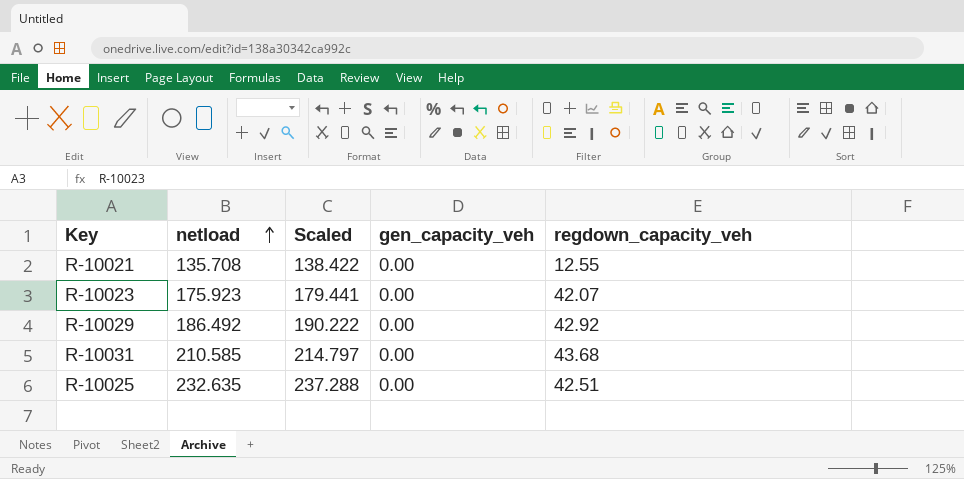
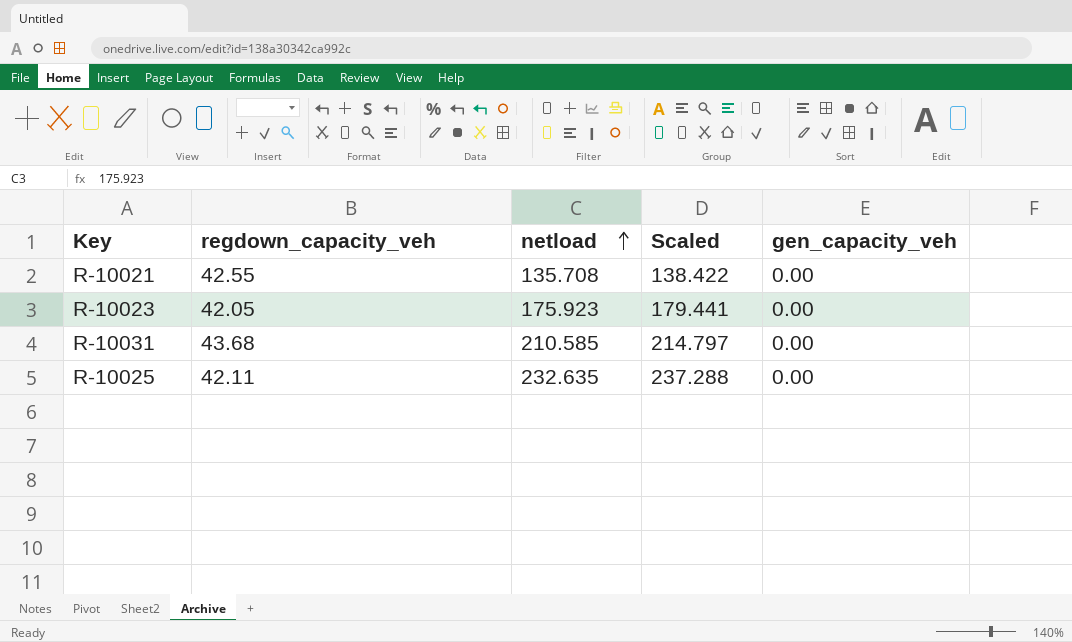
column regdown_capacity_veh | position: 5 -> 2
row R-10029: 186.492 | 190.222 | 0.00 | 42.92 -> none
R-10021 | regdown_capacity_veh: 12.55 -> 42.55
R-10023 | regdown_capacity_veh: 42.07 -> 42.05
R-10025 | regdown_capacity_veh: 42.51 -> 42.11

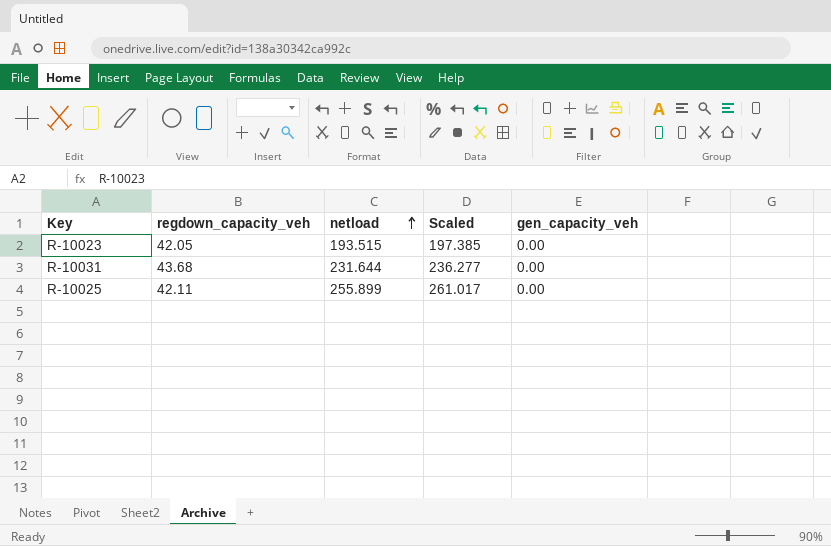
row R-10021: 42.55 | 135.708 | 138.422 | 0.00 -> none
R-10023 | netload: 175.923 -> 193.515
R-10023 | Scaled: 179.441 -> 197.385
R-10031 | netload: 210.585 -> 231.644
R-10031 | Scaled: 214.797 -> 236.277
R-10025 | netload: 232.635 -> 255.899
R-10025 | Scaled: 237.288 -> 261.017

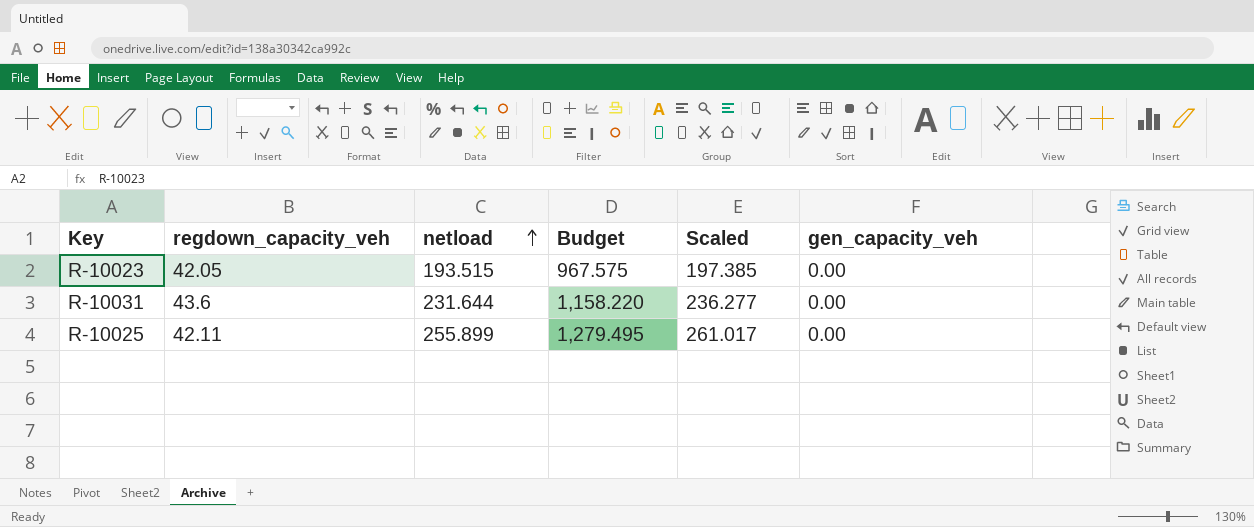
column Budget | formula: none -> [netload] * 5
R-10031 | regdown_capacity_veh: 43.68 -> 43.6

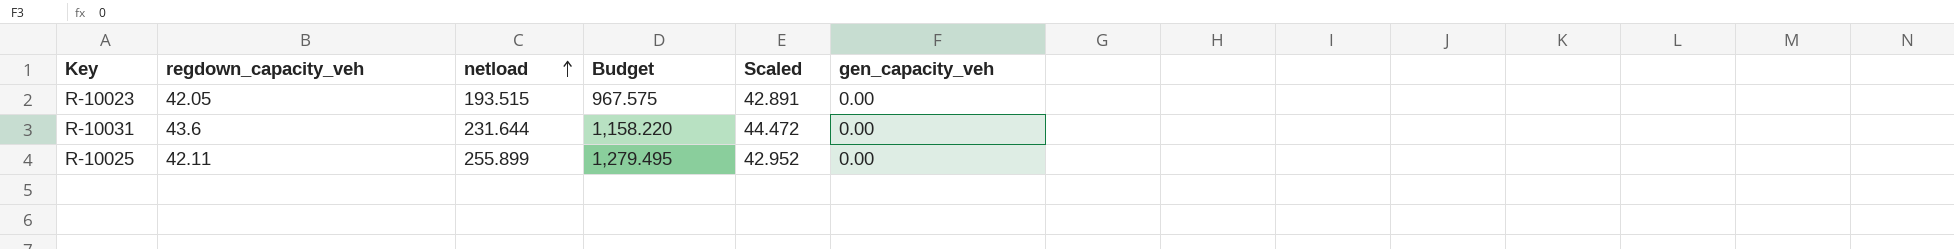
column Scaled | formula: [netload] * 1.02 -> [regdown_capacity_veh] * 1.02

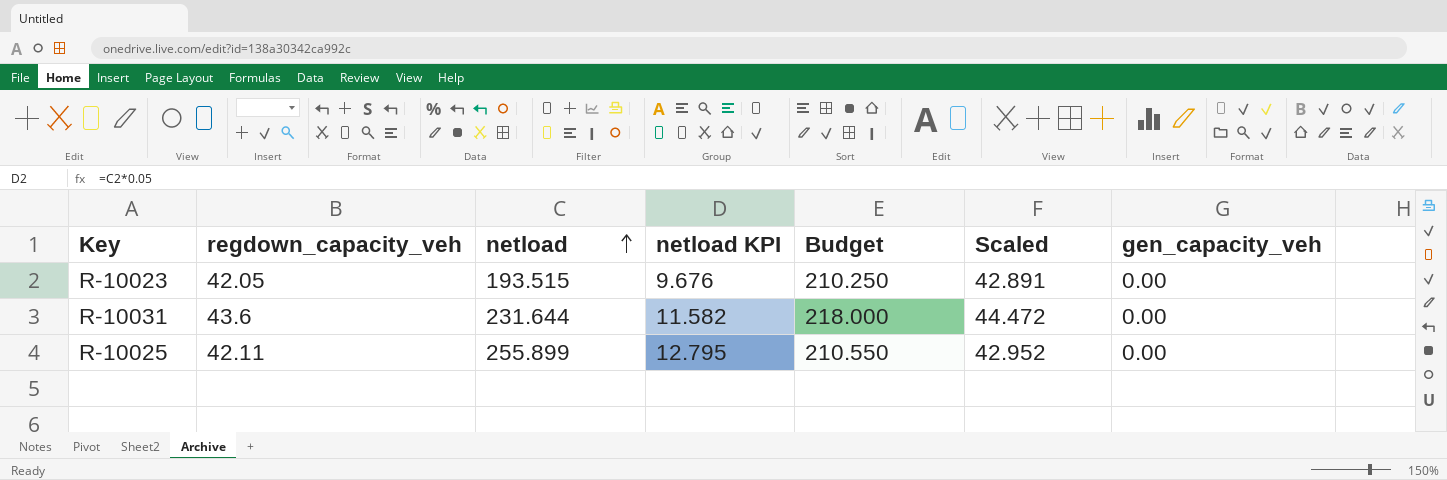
column netload KPI | formula: none -> [netload] * 0.05
column Budget | formula: [netload] * 5 -> [regdown_capacity_veh] * 5

